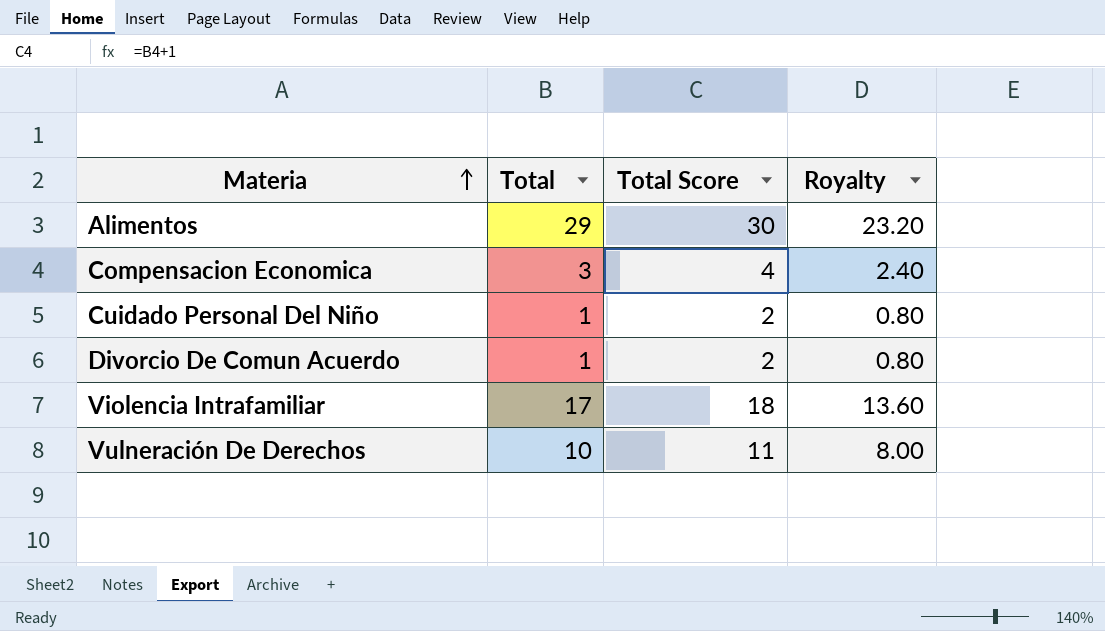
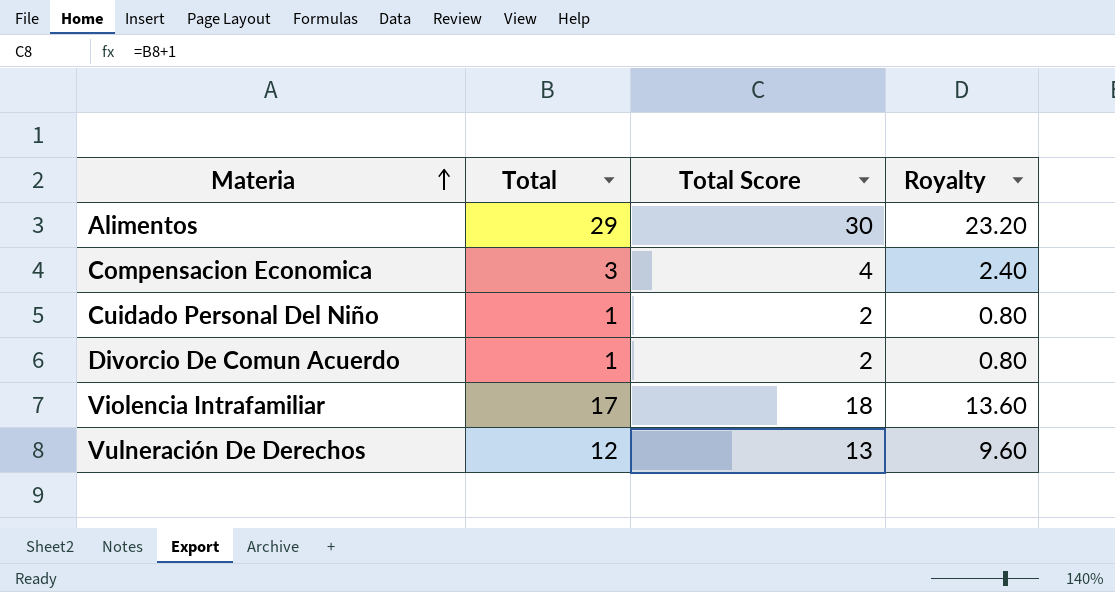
Vulneración De Derechos | Total: 10 -> 12
Vulneración De Derechos | Total Score: 11 -> 13
Vulneración De Derechos | Royalty: 8.00 -> 9.60

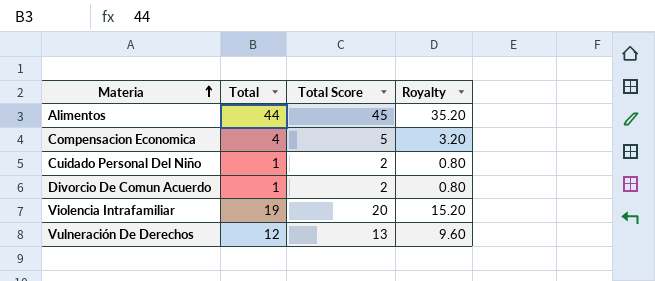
Alimentos | Total: 29 -> 44
Alimentos | Total Score: 30 -> 45
Alimentos | Royalty: 23.20 -> 35.20
Compensacion Economica | Total: 3 -> 4
Compensacion Economica | Total Score: 4 -> 5
Compensacion Economica | Royalty: 2.40 -> 3.20
Violencia Intrafamiliar | Total: 17 -> 19
Violencia Intrafamiliar | Total Score: 18 -> 20
Violencia Intrafamiliar | Royalty: 13.60 -> 15.20

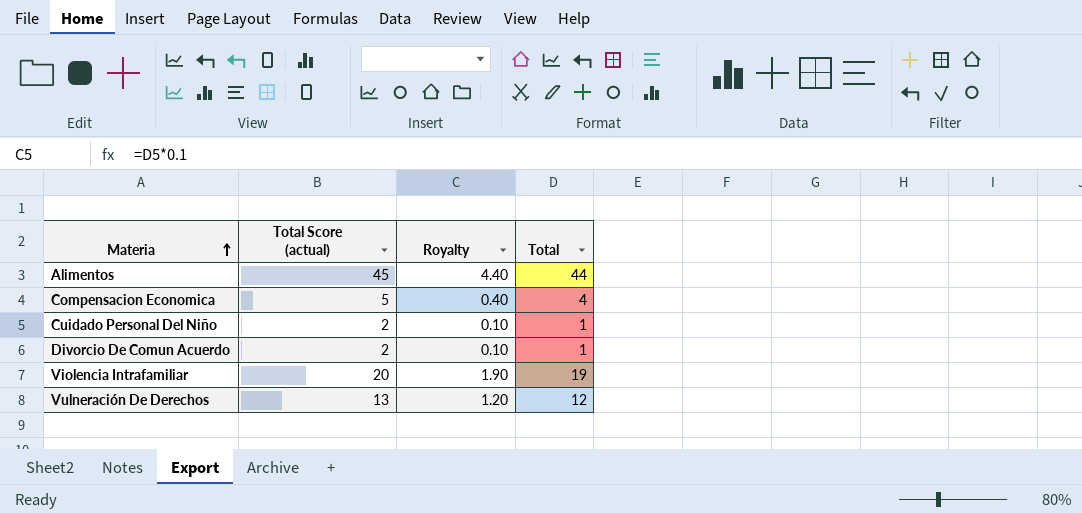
column name: Total Score -> Total Score (actual)
column Royalty | formula: [Total] * 0.8 -> [Total] * 0.1
column Total | position: 2 -> 4

